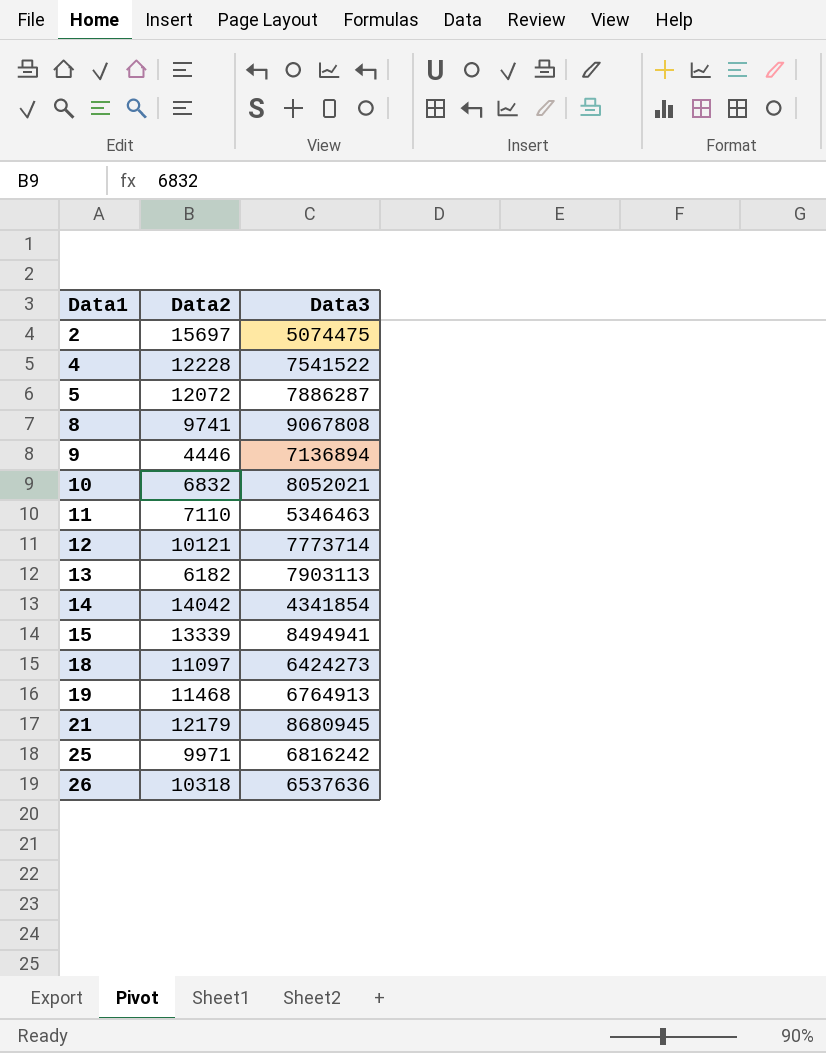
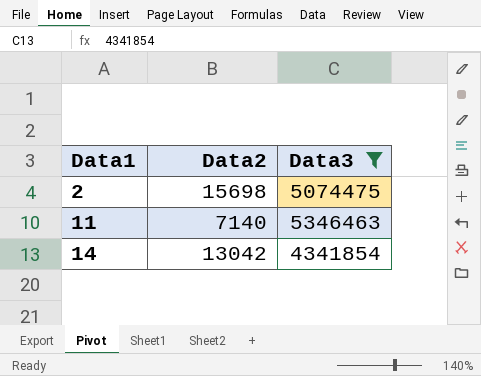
filter: none -> Data3 <= 5346463
2 | Data2: 15697 -> 15698
11 | Data2: 7110 -> 7140
14 | Data2: 14042 -> 13042

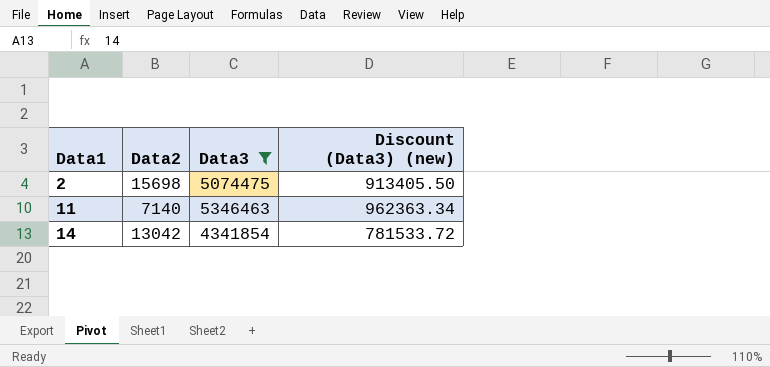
column Discount (Data3) (new) | formula: none -> [Data3] * 0.18

